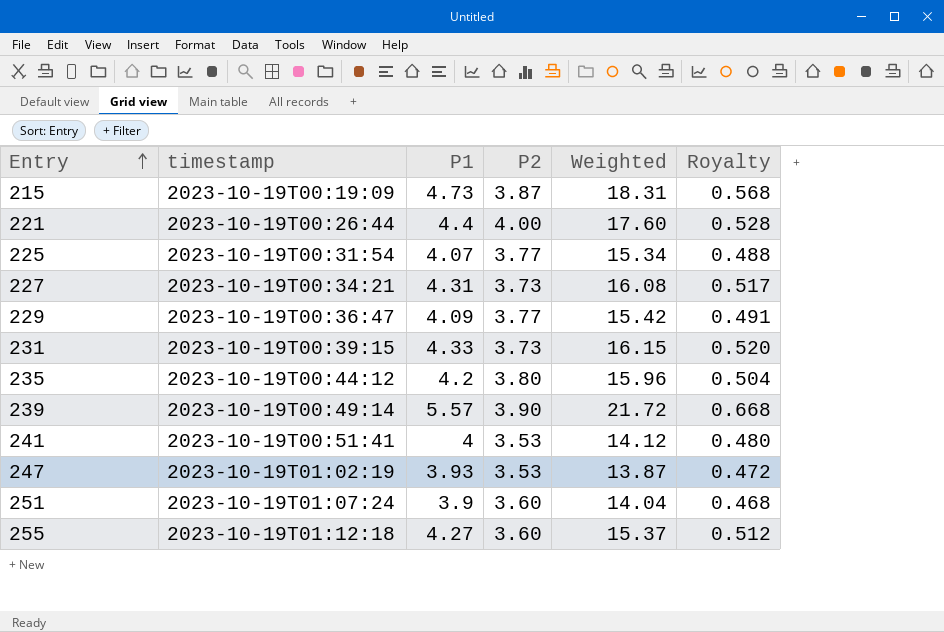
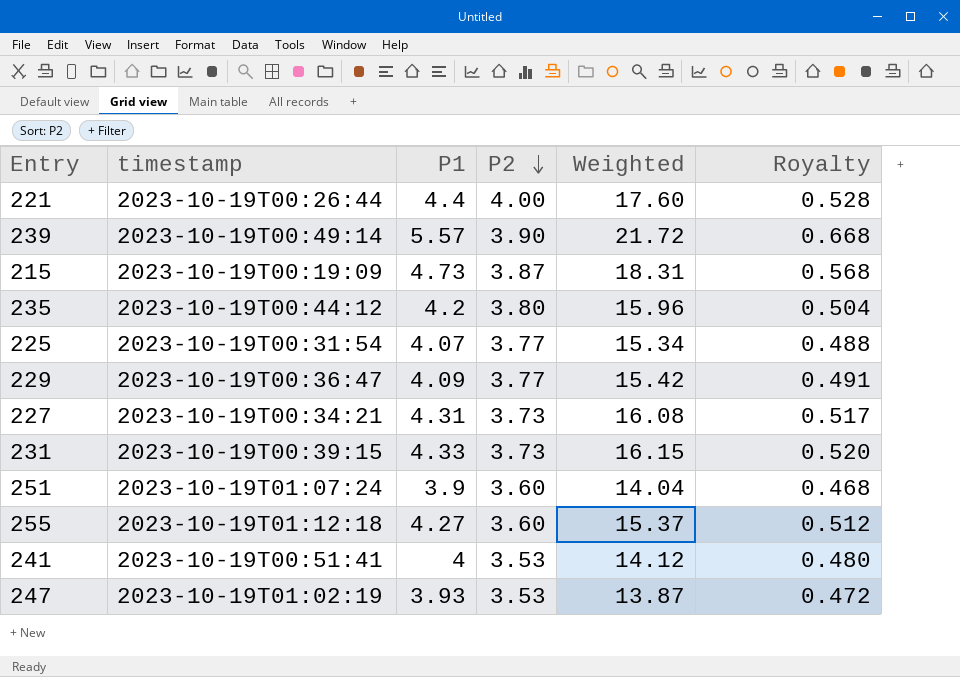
row order: Entry ascending -> P2 descending

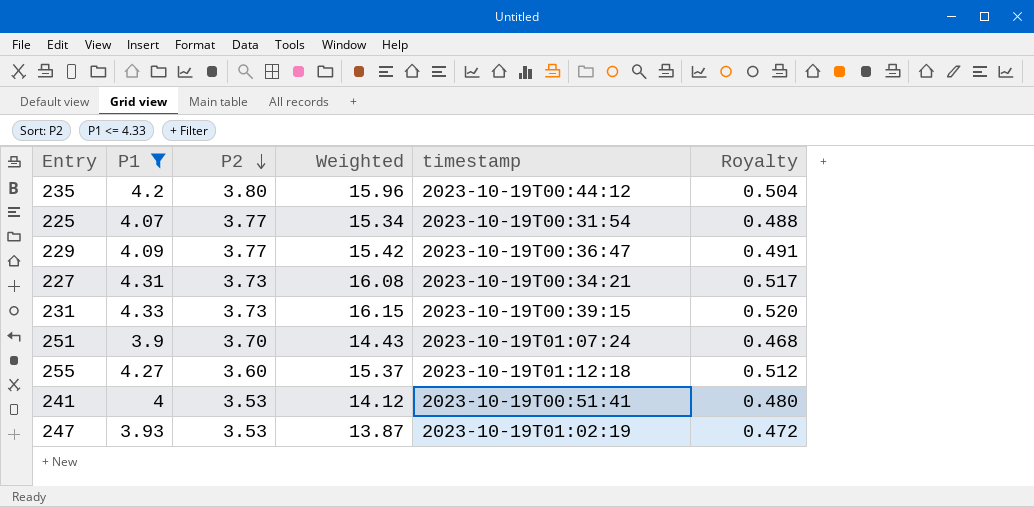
filter: none -> P1 <= 4.33
column timestamp | position: 2 -> 5
251 | P2: 3.60 -> 3.70
251 | Weighted: 14.04 -> 14.43

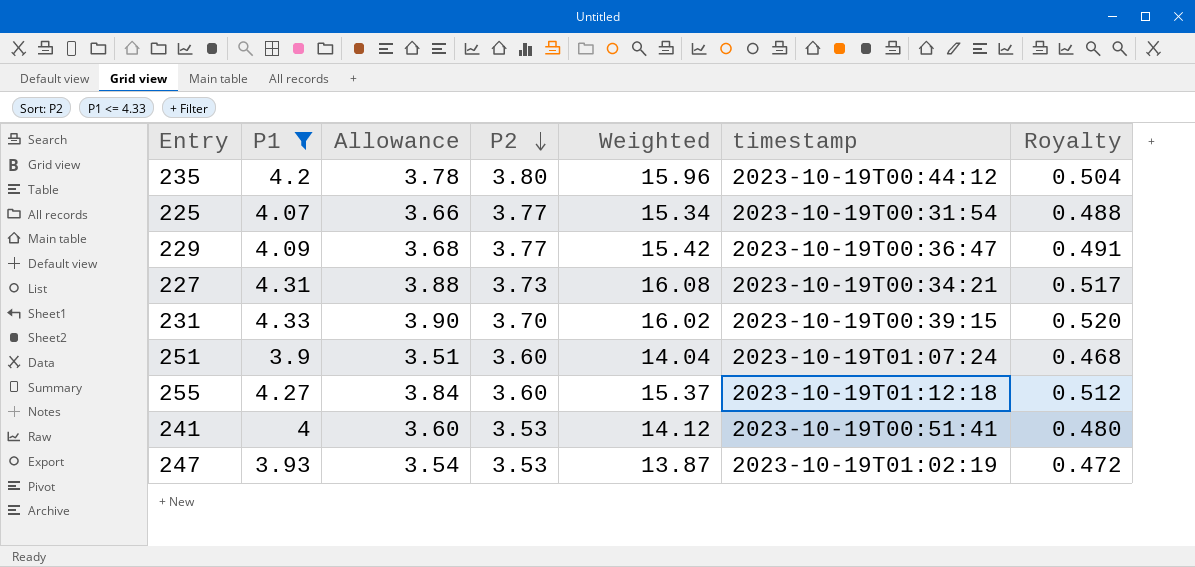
column Allowance | formula: none -> [P1] * 0.9
231 | P2: 3.73 -> 3.70
231 | Weighted: 16.15 -> 16.02
251 | P2: 3.70 -> 3.60
251 | Weighted: 14.43 -> 14.04

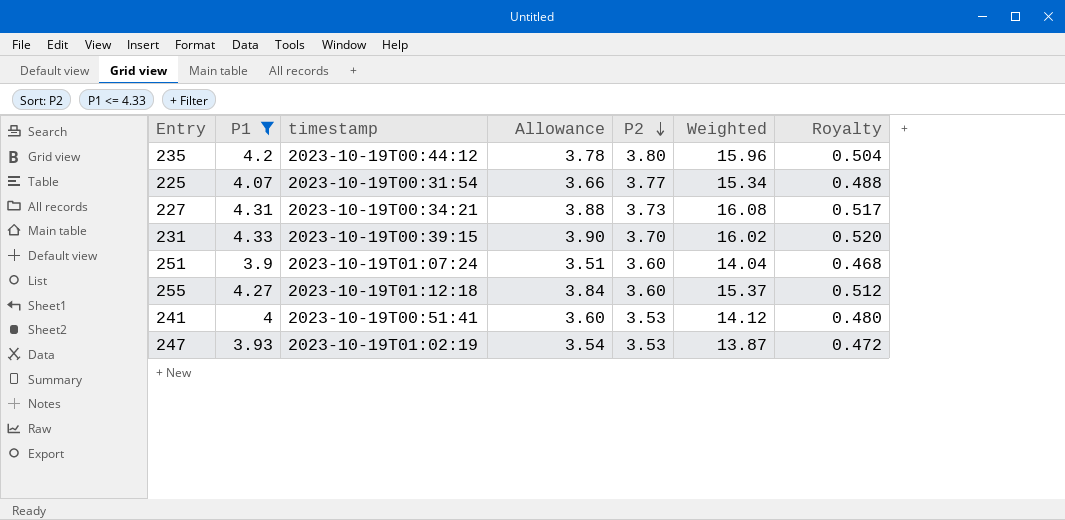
column timestamp | position: 6 -> 3
row 229: 4.09 | 3.68 | 3.77 | 15.42 | 2023-10-19T00:36:47 | 0.491 -> none

